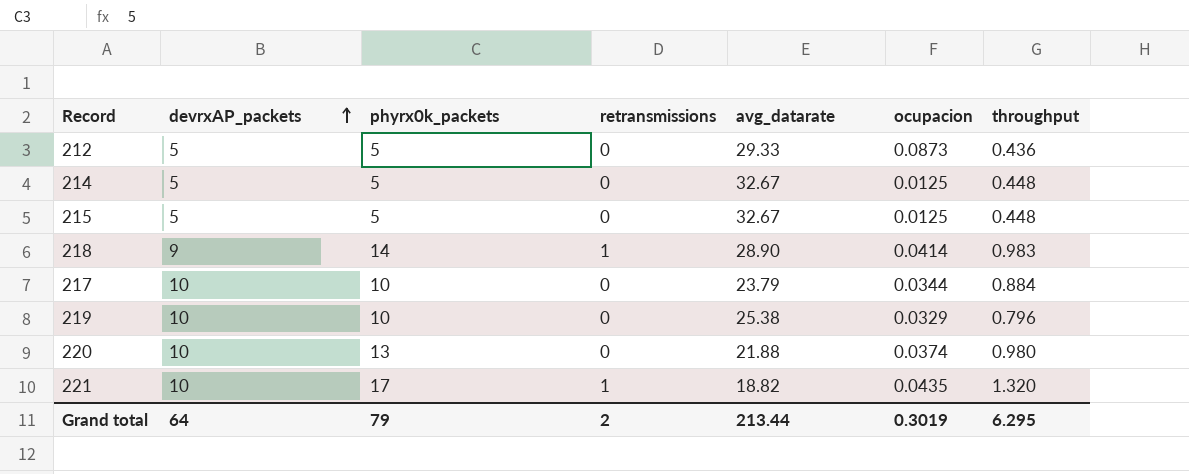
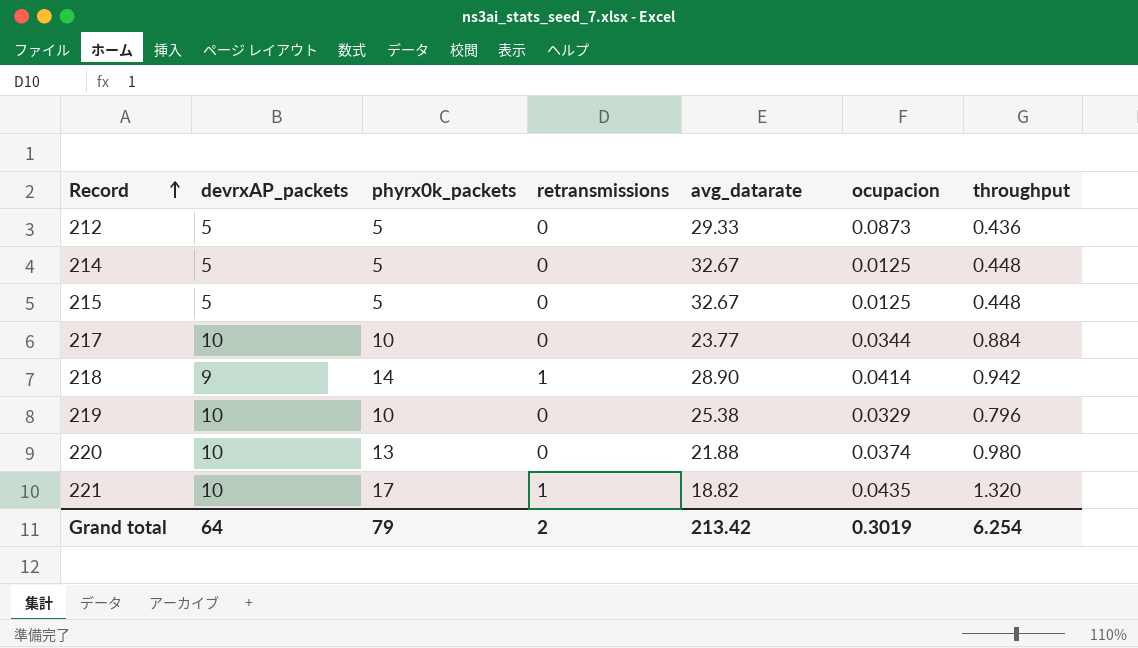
row order: devrxAP_packets ascending -> Record ascending
217 | avg_datarate: 23.79 -> 23.77
218 | throughput: 0.983 -> 0.942
Grand total | avg_datarate: 213.44 -> 213.42
Grand total | throughput: 6.295 -> 6.254

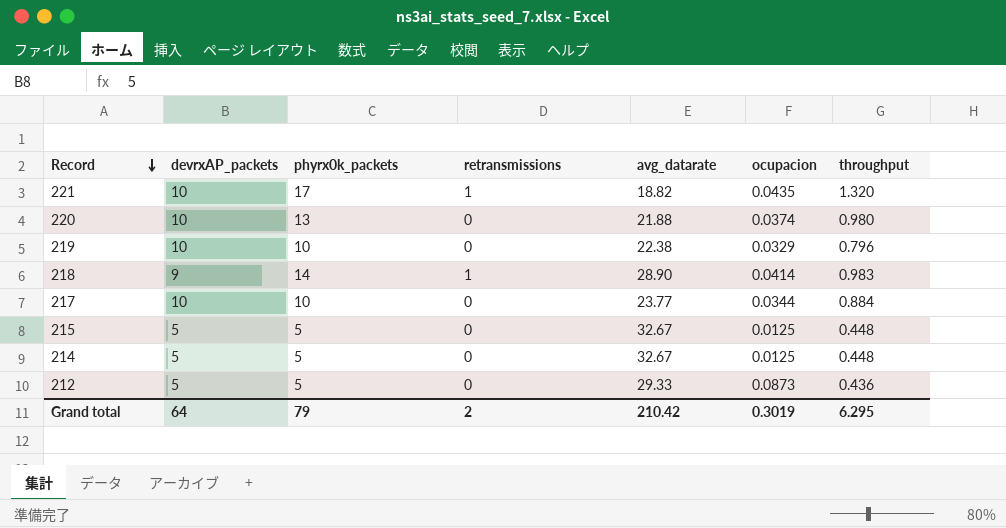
row order: Record ascending -> Record descending
219 | avg_datarate: 25.38 -> 22.38
218 | throughput: 0.942 -> 0.983
Grand total | avg_datarate: 213.42 -> 210.42
Grand total | throughput: 6.254 -> 6.295

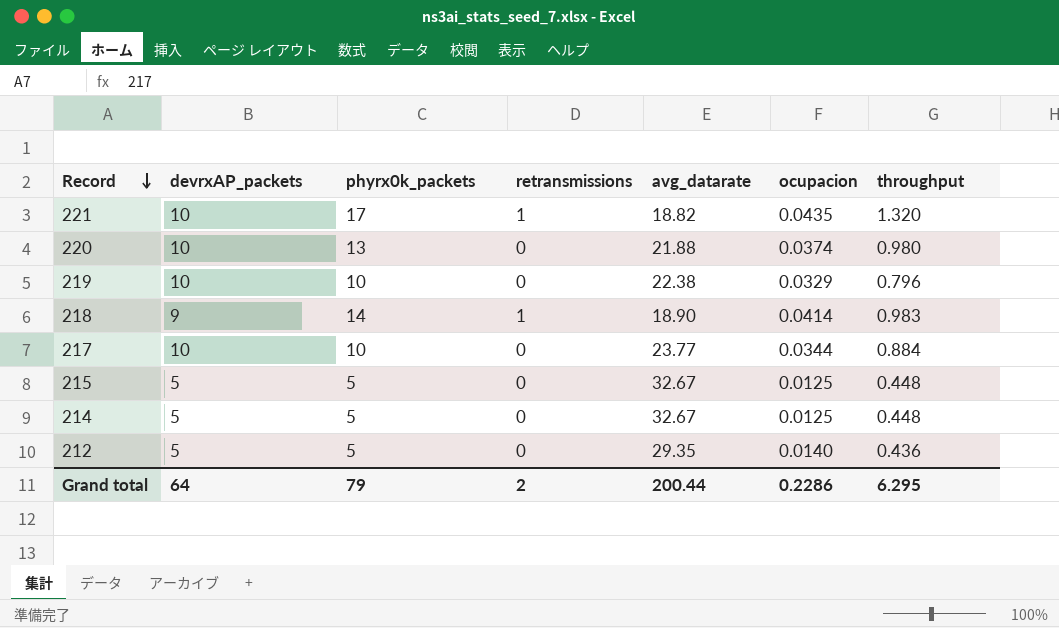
218 | avg_datarate: 28.90 -> 18.90
212 | avg_datarate: 29.33 -> 29.35
212 | ocupacion: 0.0873 -> 0.0140
Grand total | avg_datarate: 210.42 -> 200.44
Grand total | ocupacion: 0.3019 -> 0.2286

